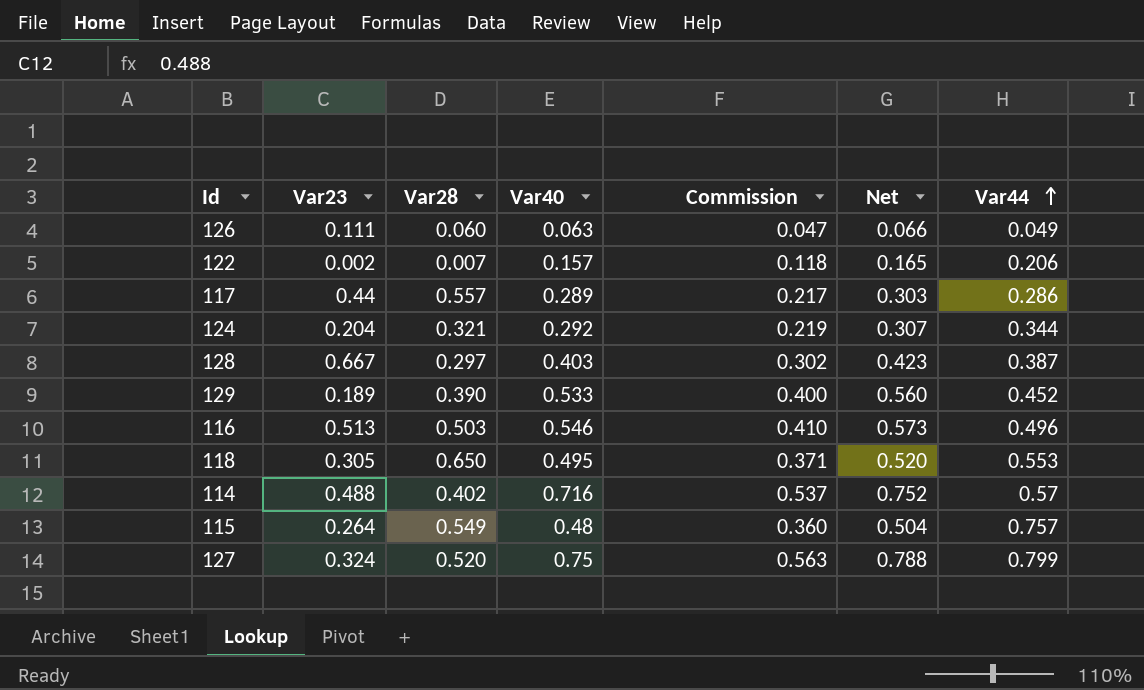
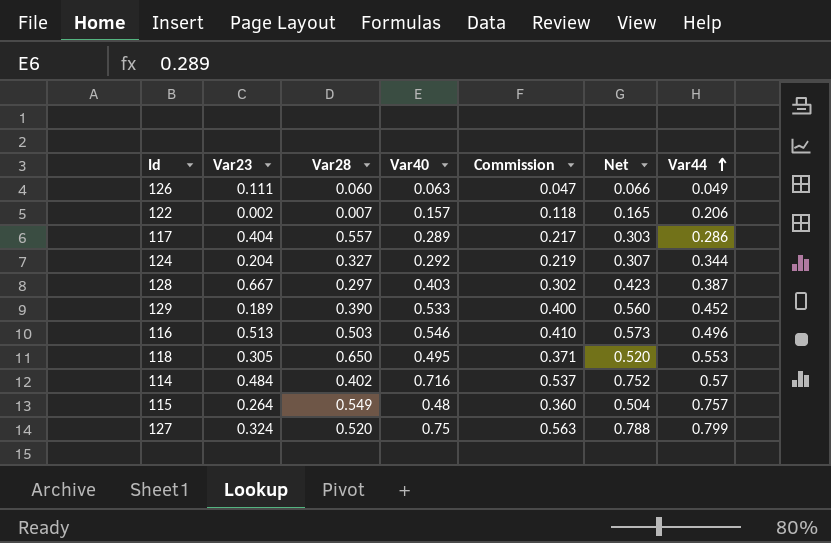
117 | Var23: 0.44 -> 0.404
124 | Var28: 0.321 -> 0.327
114 | Var23: 0.488 -> 0.484

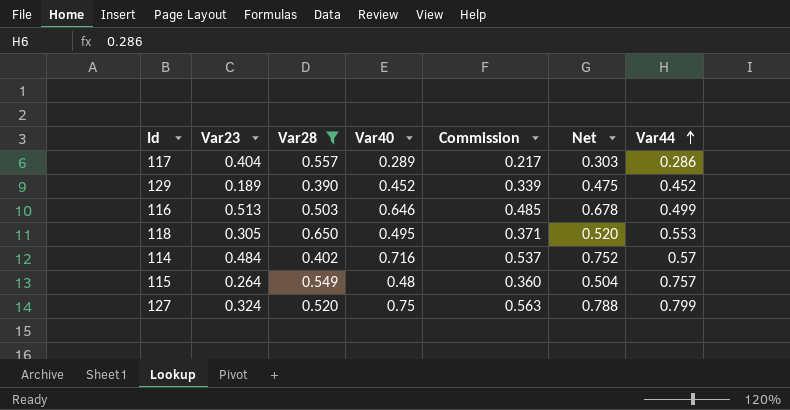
filter: none -> Var28 >= 0.390
129 | Var40: 0.533 -> 0.452
129 | Commission: 0.400 -> 0.339
129 | Net: 0.560 -> 0.475
116 | Var40: 0.546 -> 0.646
116 | Commission: 0.410 -> 0.485
116 | Net: 0.573 -> 0.678
116 | Var44: 0.496 -> 0.499

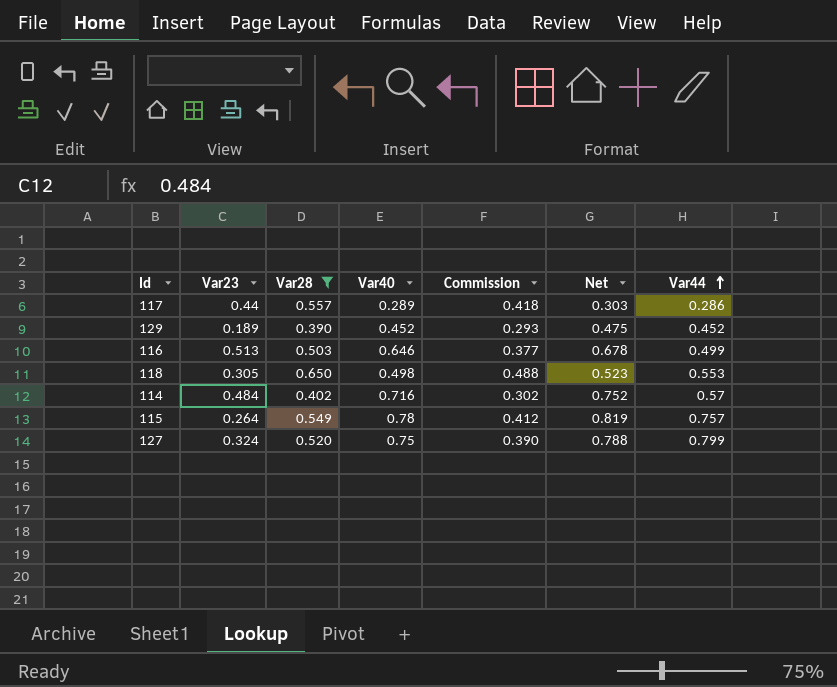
column Commission | formula: [Var40] * 0.75 -> [Var28] * 0.75
117 | Var23: 0.404 -> 0.44
118 | Var40: 0.495 -> 0.498
118 | Net: 0.520 -> 0.523
115 | Var40: 0.48 -> 0.78
115 | Net: 0.504 -> 0.819

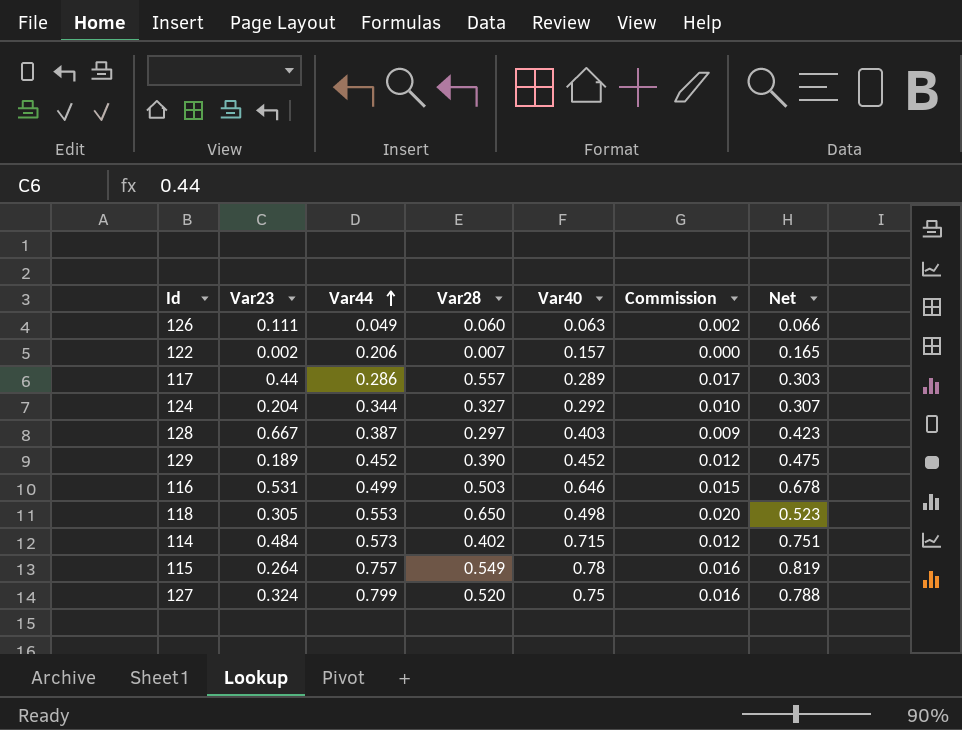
filter: Var28 >= 0.390 -> none
column Var44 | position: 7 -> 3
column Commission | formula: [Var28] * 0.75 -> [Var28] * 0.03
116 | Var23: 0.513 -> 0.531
114 | Var44: 0.57 -> 0.573
114 | Var40: 0.716 -> 0.715
114 | Net: 0.752 -> 0.751

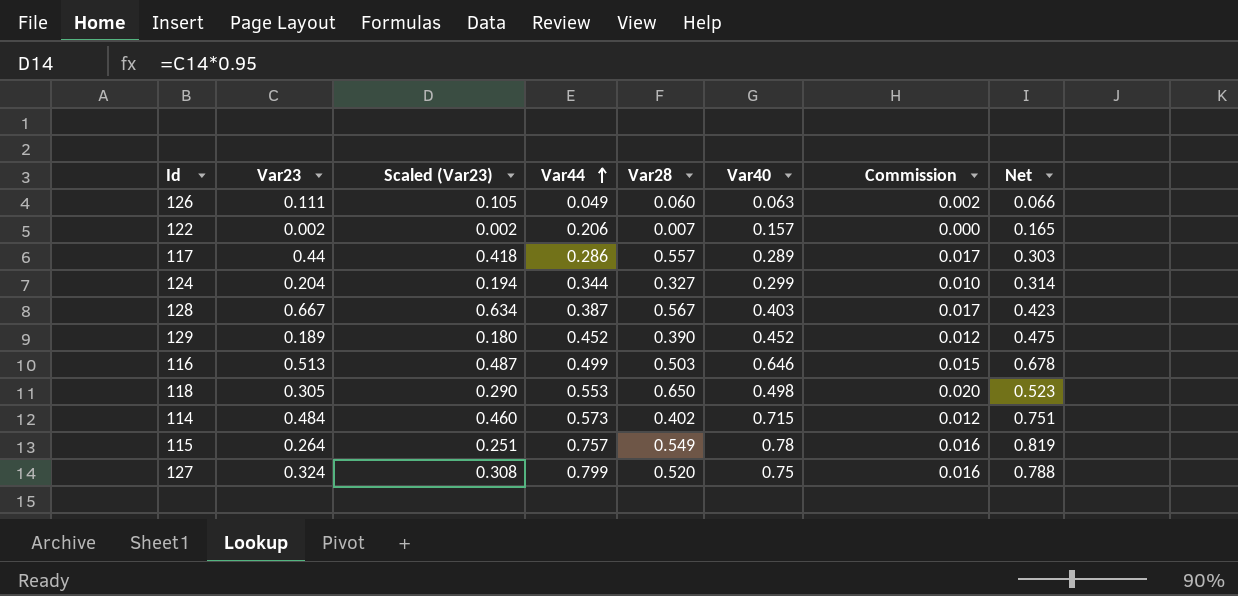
column Scaled (Var23) | formula: none -> [Var23] * 0.95
124 | Var40: 0.292 -> 0.299
124 | Net: 0.307 -> 0.314
128 | Var28: 0.297 -> 0.567
128 | Commission: 0.009 -> 0.017
116 | Var23: 0.531 -> 0.513

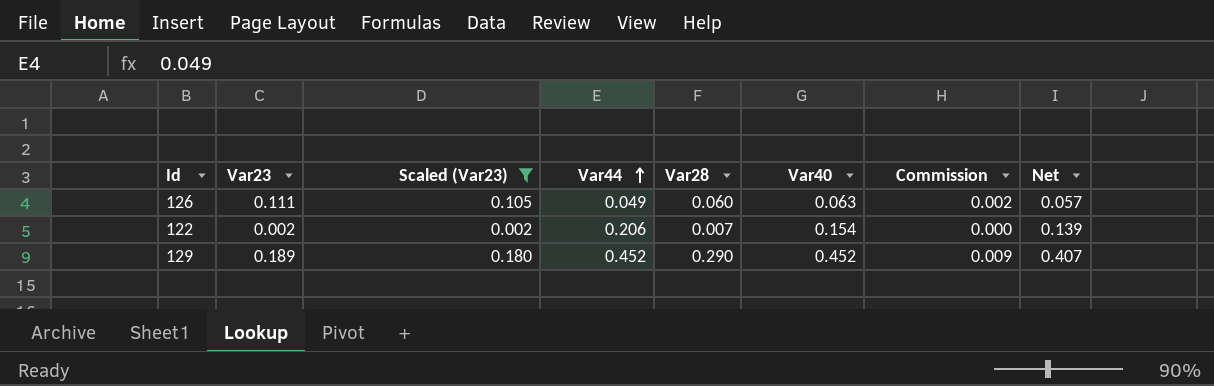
filter: none -> Scaled (Var23) <= 0.180
column Net | formula: [Var40] * 1.05 -> [Var40] * 0.9
122 | Var40: 0.157 -> 0.154
129 | Var28: 0.390 -> 0.290
129 | Commission: 0.012 -> 0.009

